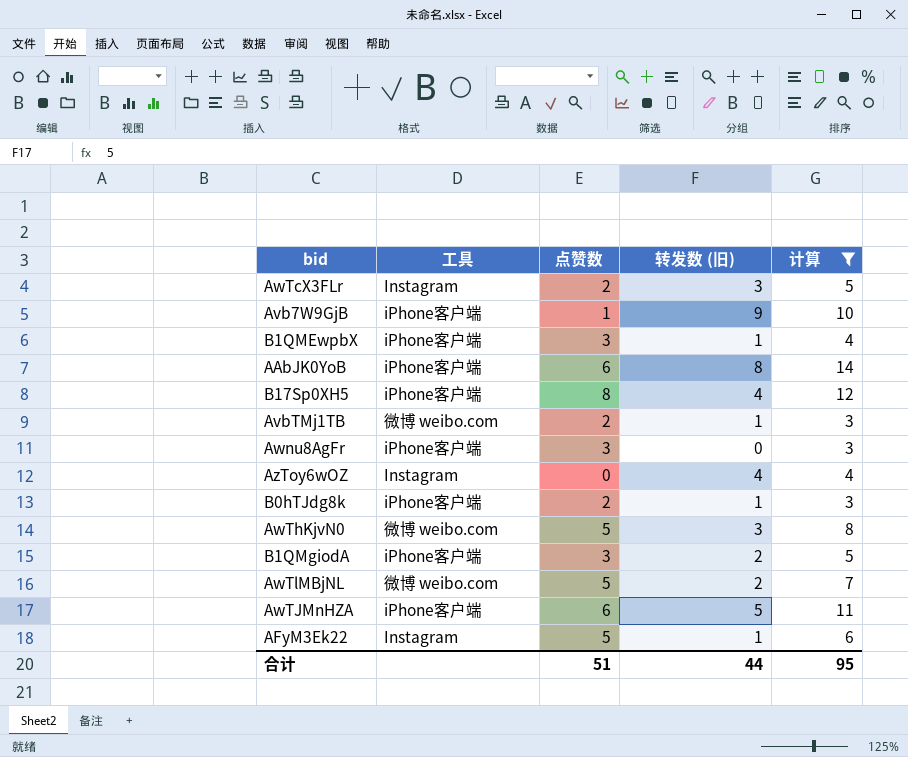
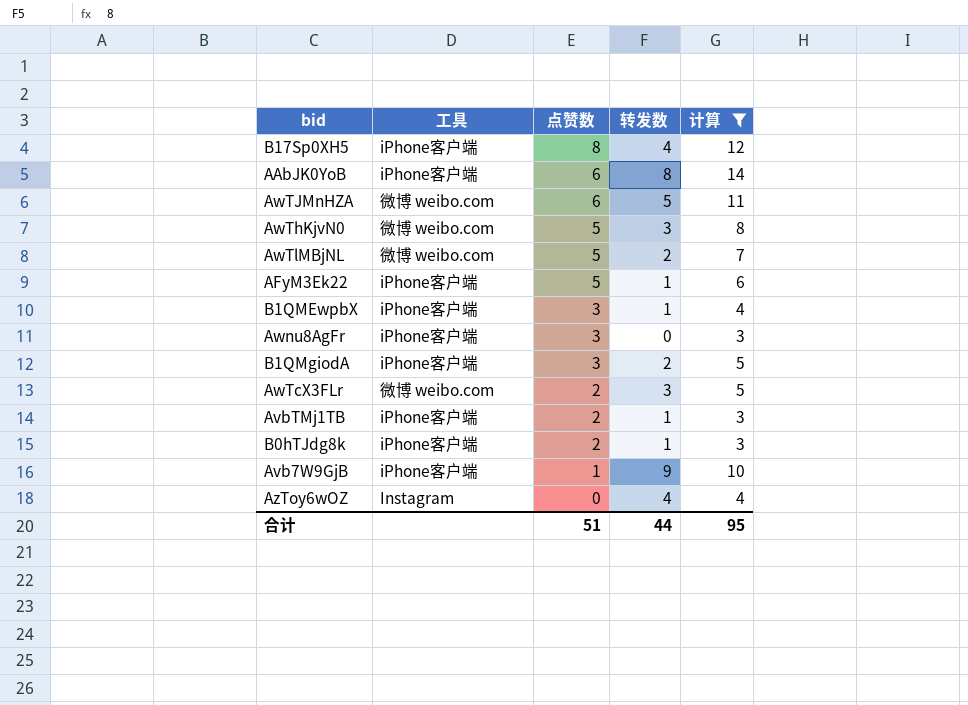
row order: none -> 点赞数 descending
column name: 转发数 (旧) -> 转发数
AwTJMnHZA | 工具: iPhone客户端 -> 微博 weibo.com
AFyM3Ek22 | 工具: Instagram -> iPhone客户端
AwTcX3FLr | 工具: Instagram -> 微博 weibo.com
AvbTMj1TB | 工具: 微博 weibo.com -> iPhone客户端

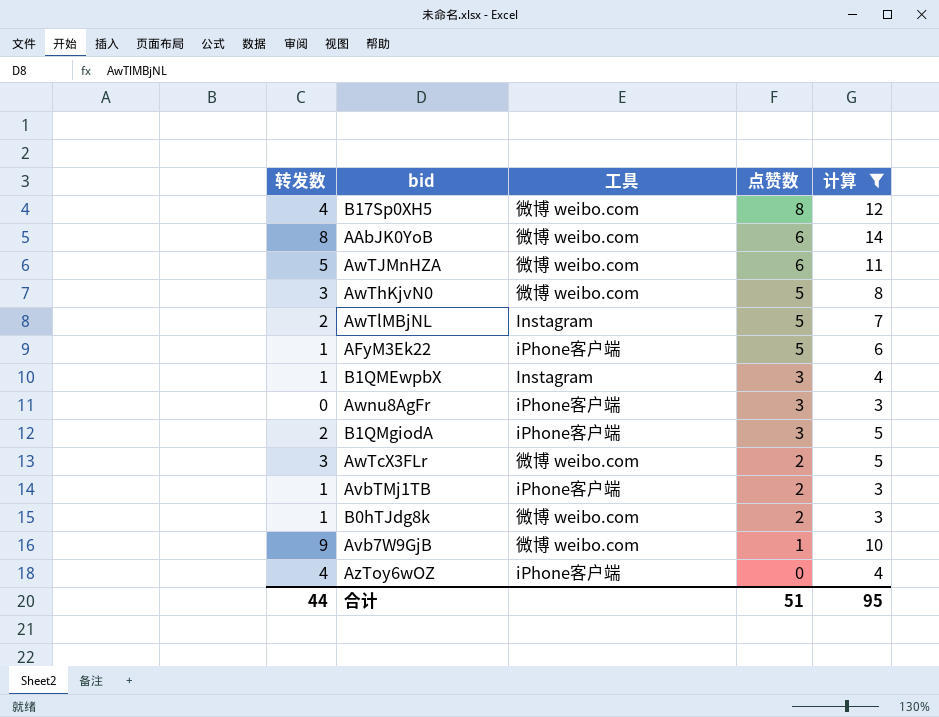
column 转发数 | position: 4 -> 1
B17Sp0XH5 | 工具: iPhone客户端 -> 微博 weibo.com
AAbJK0YoB | 工具: iPhone客户端 -> 微博 weibo.com
AwTlMBjNL | 工具: 微博 weibo.com -> Instagram
B1QMEwpbX | 工具: iPhone客户端 -> Instagram
B0hTJdg8k | 工具: iPhone客户端 -> 微博 weibo.com
Avb7W9GjB | 工具: iPhone客户端 -> 微博 weibo.com
AzToy6wOZ | 工具: Instagram -> iPhone客户端

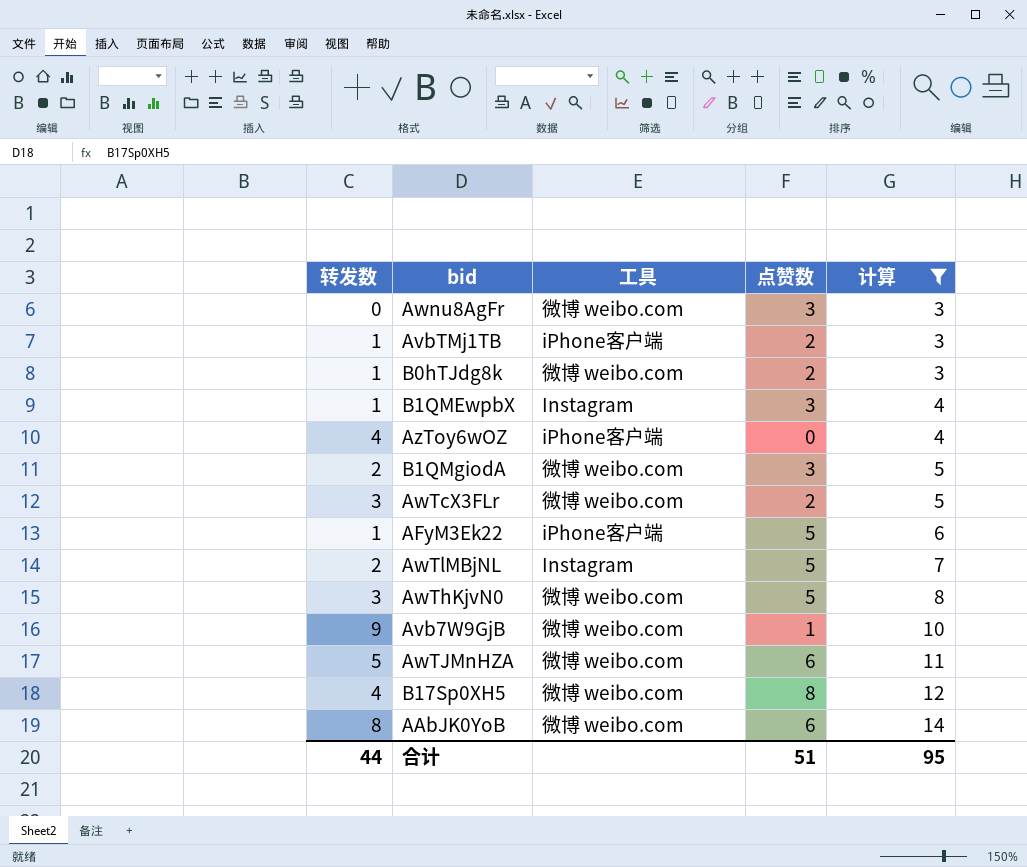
row order: 点赞数 descending -> 计算 ascending
Awnu8AgFr | 工具: iPhone客户端 -> 微博 weibo.com
B1QMgiodA | 工具: iPhone客户端 -> 微博 weibo.com

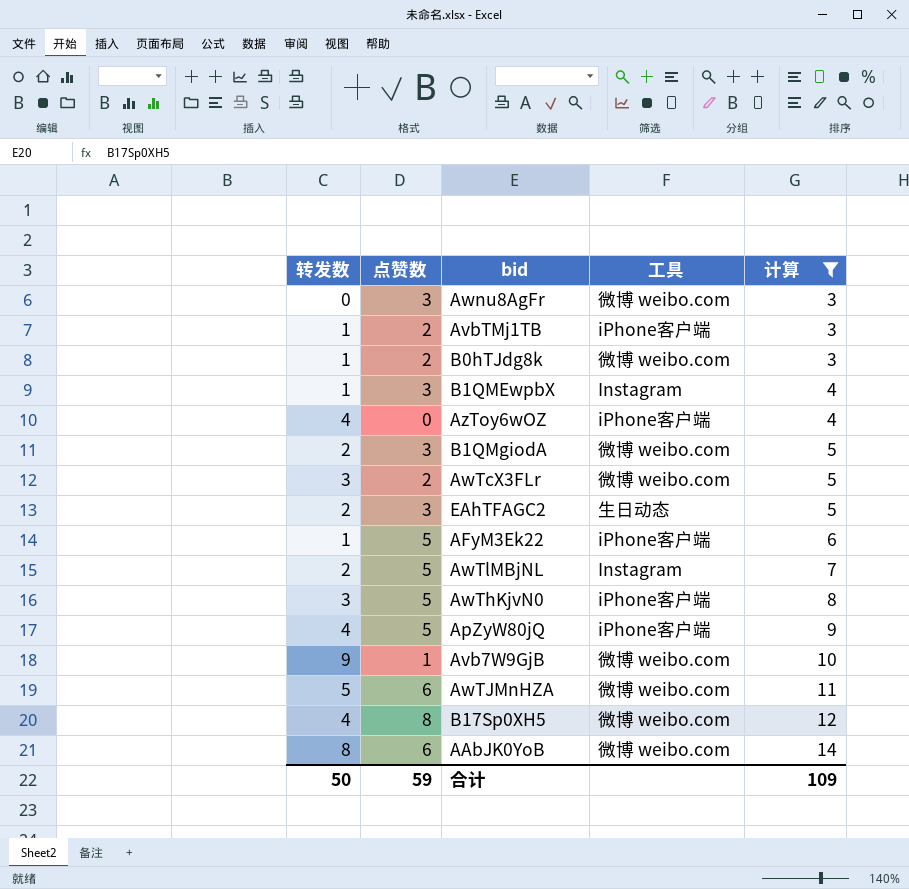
column 点赞数 | position: 4 -> 2
row EAhTFAGC2: none -> 2 | 3 | 生日动态 | 5
AwThKjvN0 | 工具: 微博 weibo.com -> iPhone客户端
row ApZyW80jQ: none -> 4 | 5 | iPhone客户端 | 9
合计 | 转发数: 44 -> 50
合计 | 点赞数: 51 -> 59
合计 | 计算: 95 -> 109

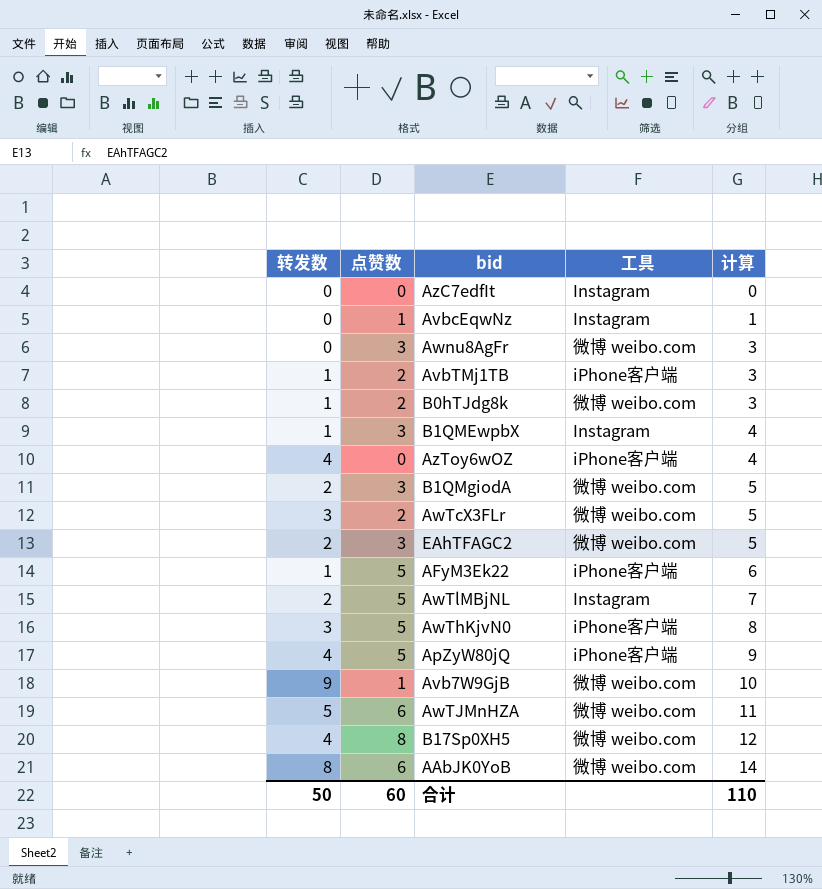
filter: 计算 >= 3 -> none
EAhTFAGC2 | 工具: 生日动态 -> 微博 weibo.com
合计 | 点赞数: 59 -> 60
合计 | 计算: 109 -> 110

